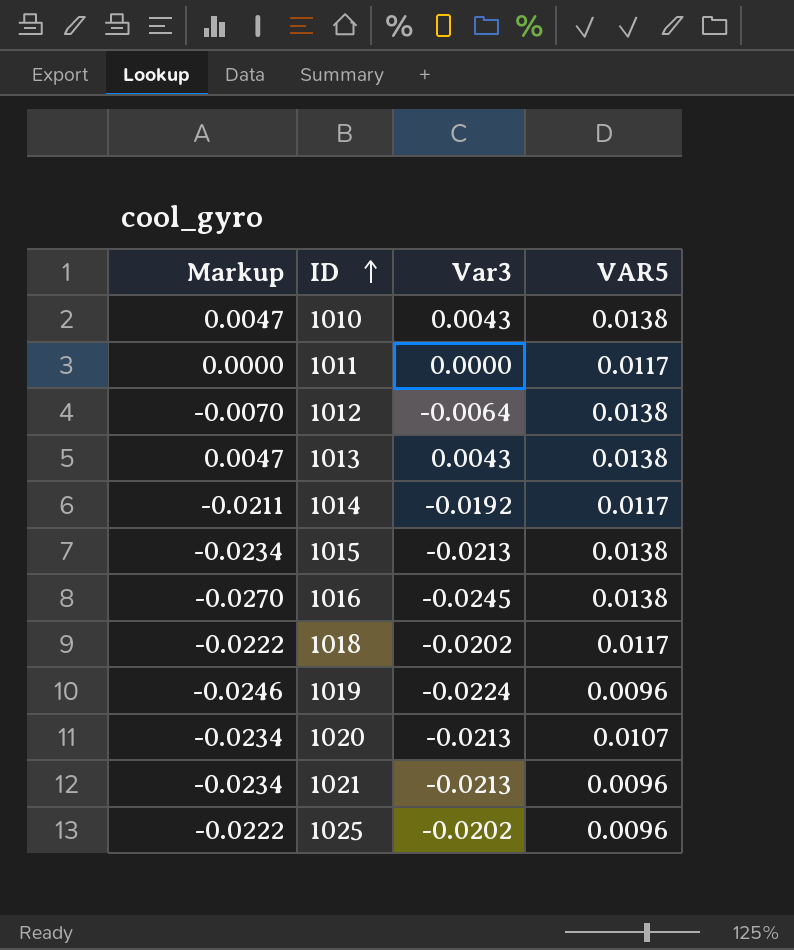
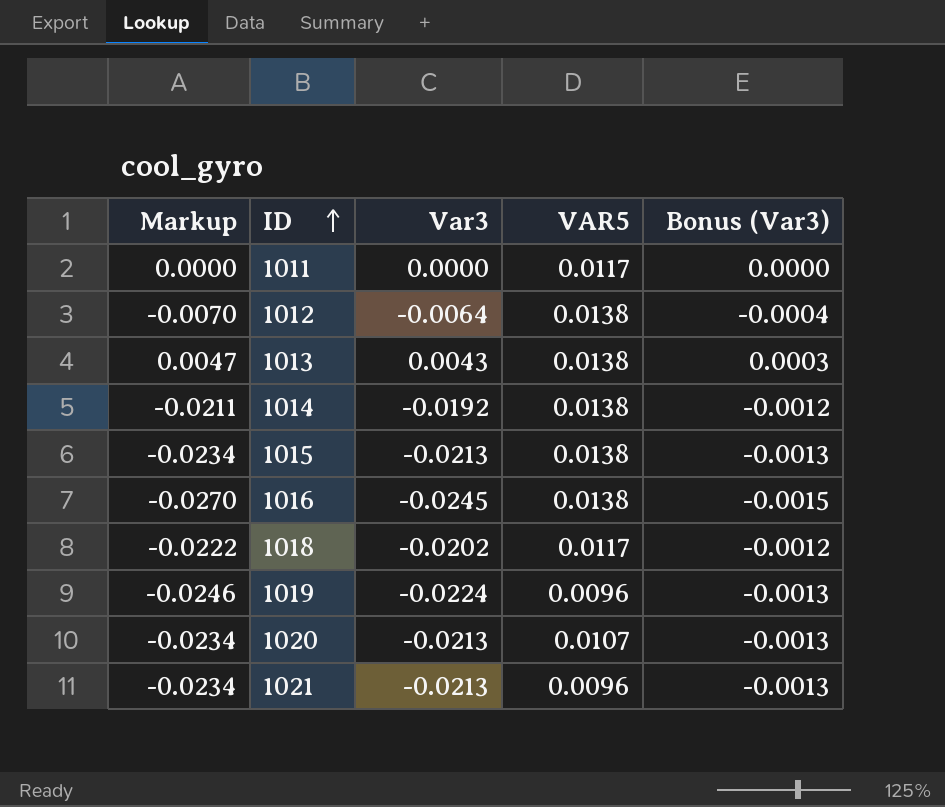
column Bonus (Var3) | formula: none -> [Var3] * 0.06
row 1010: 0.0047 | 0.0043 | 0.0138 -> none
row 1025: -0.0222 | -0.0202 | 0.0096 -> none
1014 | VAR5: 0.0117 -> 0.0138

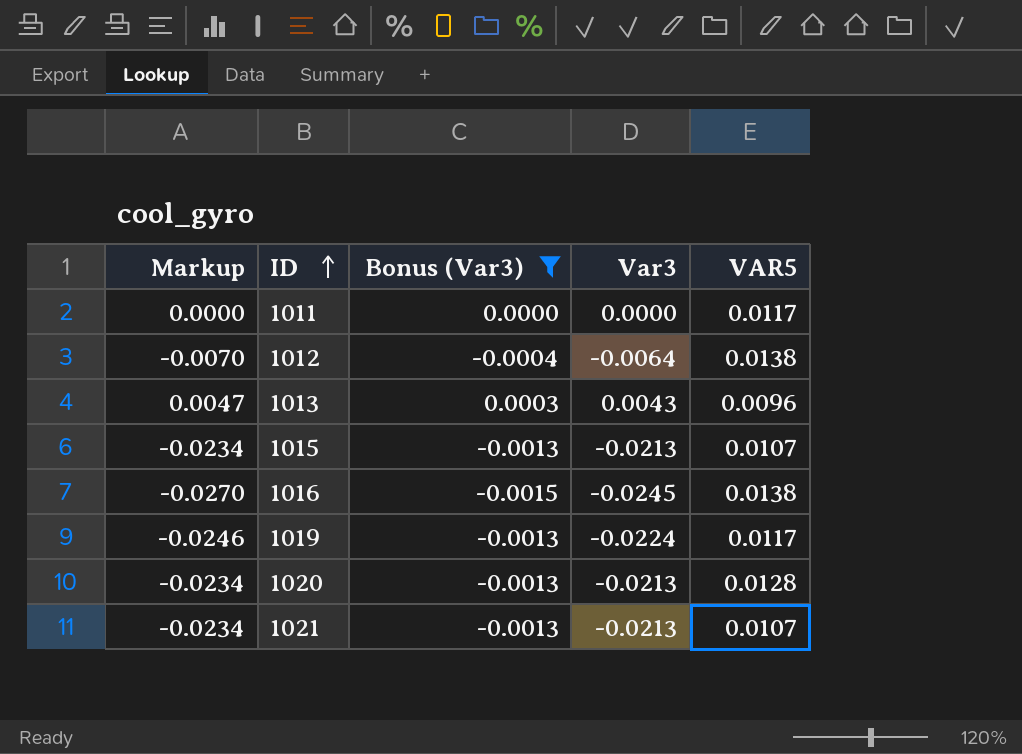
filter: none -> Bonus (Var3) != -0.0012
column Bonus (Var3) | position: 5 -> 3
1013 | VAR5: 0.0138 -> 0.0096
1015 | VAR5: 0.0138 -> 0.0107
1019 | VAR5: 0.0096 -> 0.0117
1020 | VAR5: 0.0107 -> 0.0128
1021 | VAR5: 0.0096 -> 0.0107

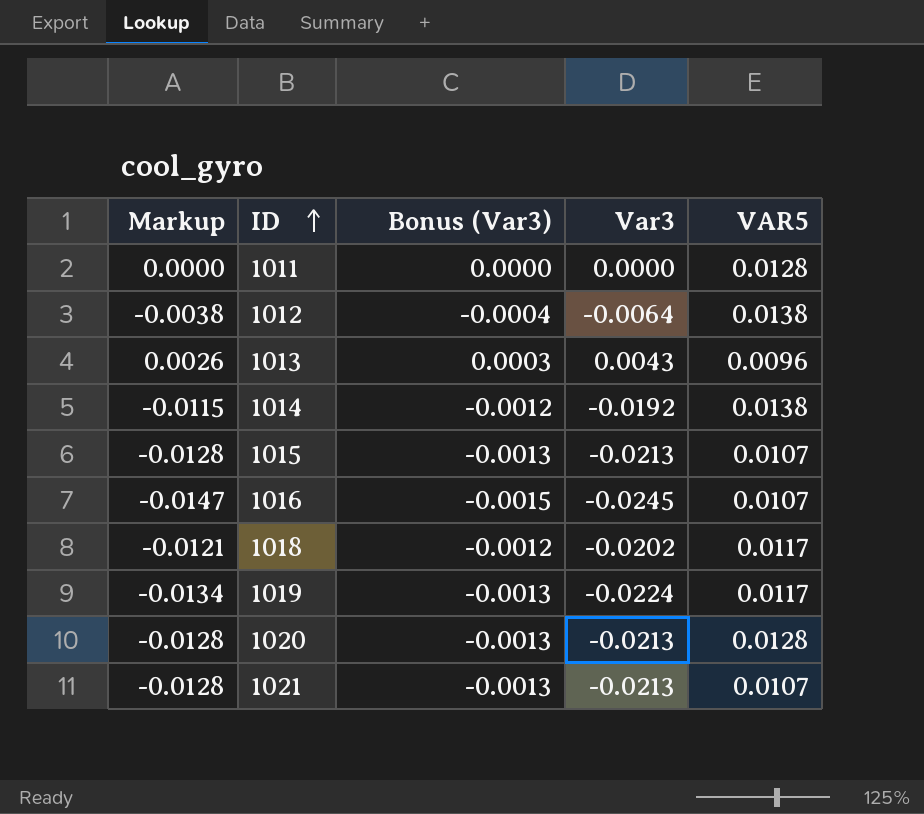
filter: Bonus (Var3) != -0.0012 -> none
column Markup | formula: [Var3] * 1.1 -> [Var3] * 0.6
1011 | VAR5: 0.0117 -> 0.0128
1016 | VAR5: 0.0138 -> 0.0107

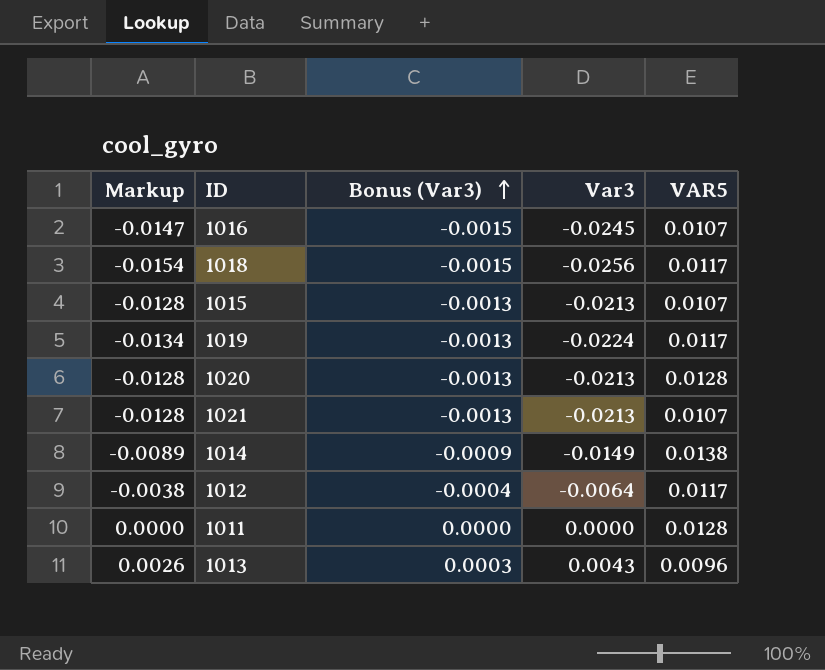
row order: ID ascending -> Bonus (Var3) ascending
1018 | Markup: -0.0121 -> -0.0154
1018 | Bonus (Var3): -0.0012 -> -0.0015
1018 | Var3: -0.0202 -> -0.0256
1014 | Markup: -0.0115 -> -0.0089
1014 | Bonus (Var3): -0.0012 -> -0.0009
1014 | Var3: -0.0192 -> -0.0149
1012 | VAR5: 0.0138 -> 0.0117

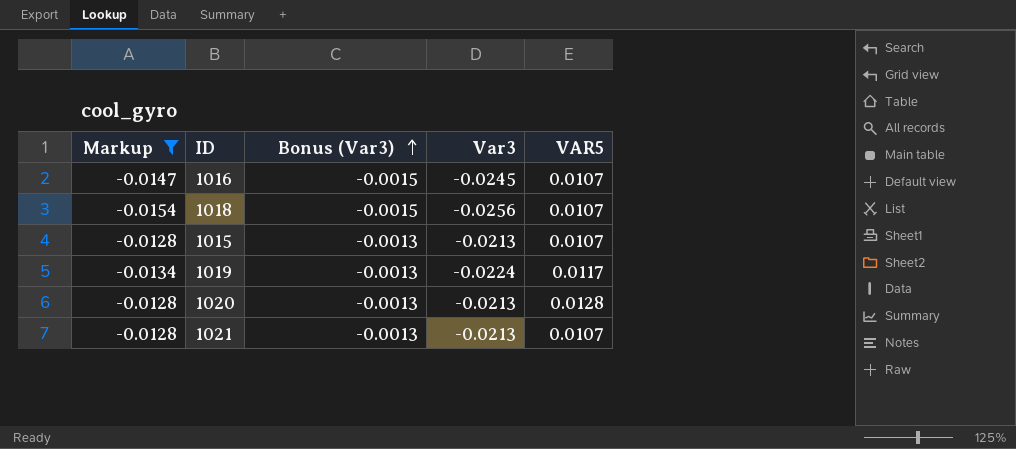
filter: none -> Markup <= -0.0128
1018 | VAR5: 0.0117 -> 0.0107

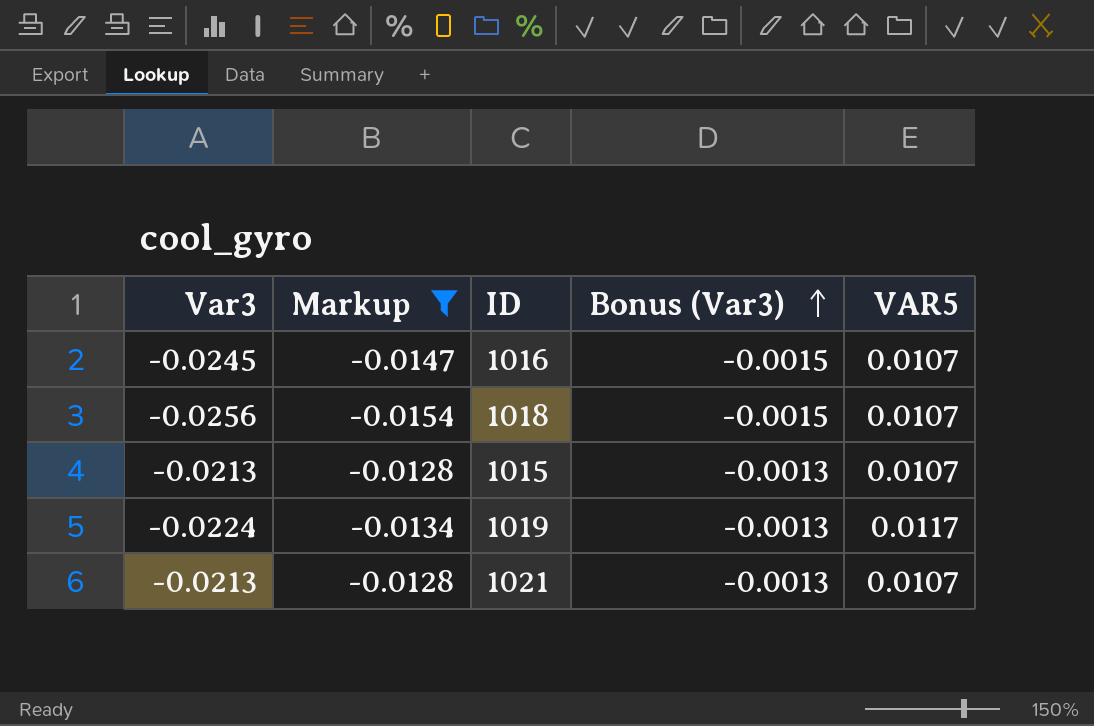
column Var3 | position: 4 -> 1
row 1020: -0.0128 | -0.0013 | -0.0213 | 0.0128 -> none

